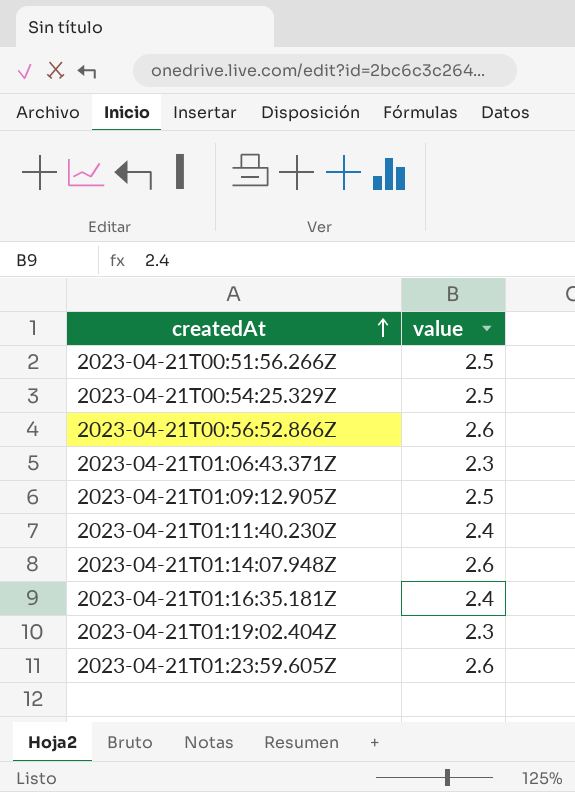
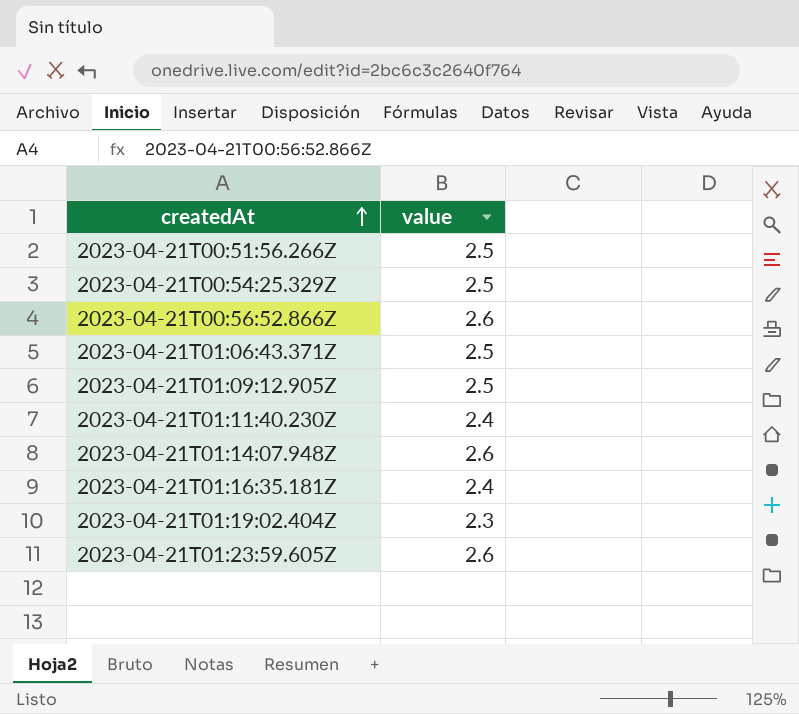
2023-04-21T01:06:43.371Z | value: 2.3 -> 2.5

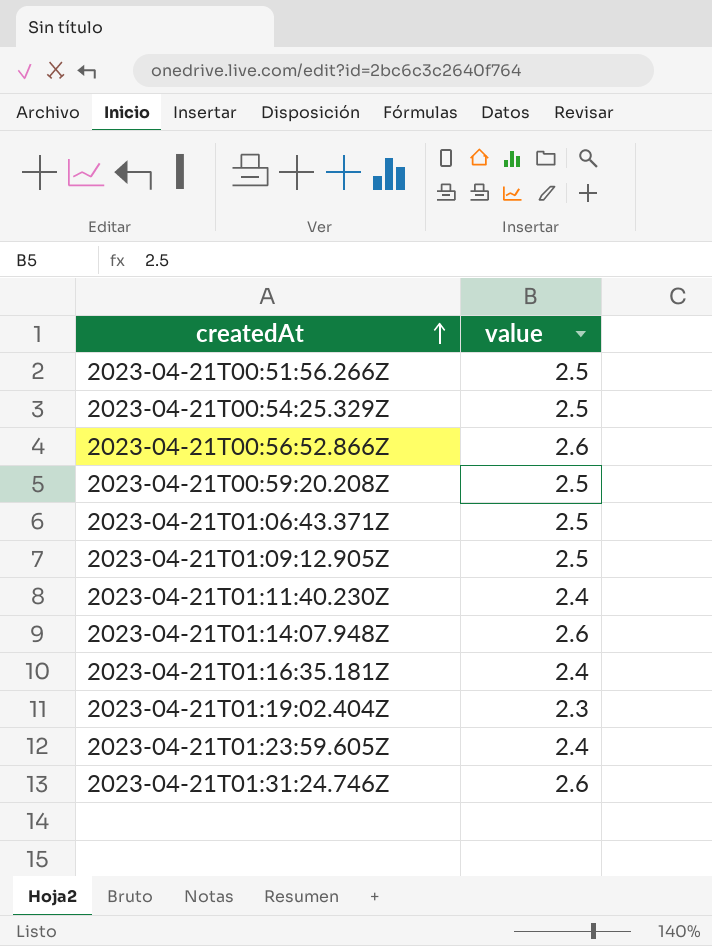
row 2023-04-21T00:59:20.208Z: none -> 2.5
2023-04-21T01:23:59.605Z | value: 2.6 -> 2.4
row 2023-04-21T01:31:24.746Z: none -> 2.6

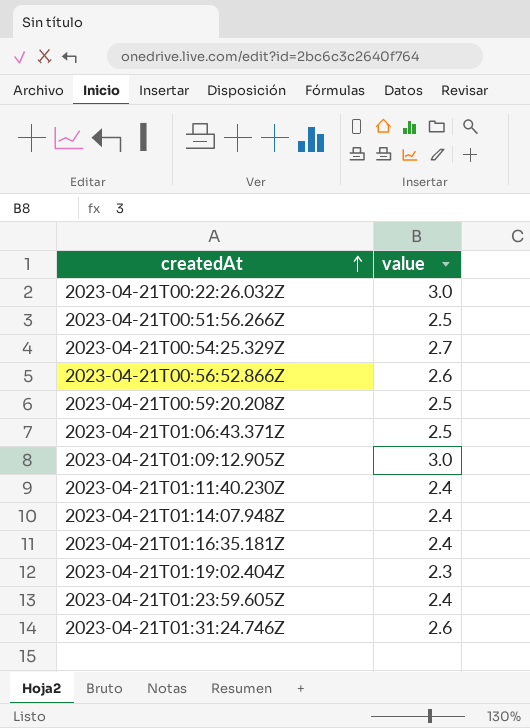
row 2023-04-21T00:22:26.032Z: none -> 3.0
2023-04-21T00:54:25.329Z | value: 2.5 -> 2.7
2023-04-21T01:09:12.905Z | value: 2.5 -> 3.0
2023-04-21T01:14:07.948Z | value: 2.6 -> 2.4

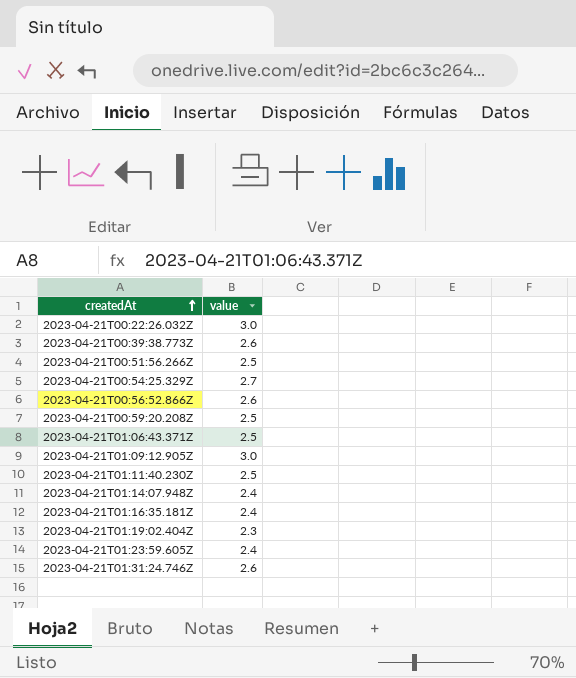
row 2023-04-21T00:39:38.773Z: none -> 2.6
2023-04-21T01:11:40.230Z | value: 2.4 -> 2.5

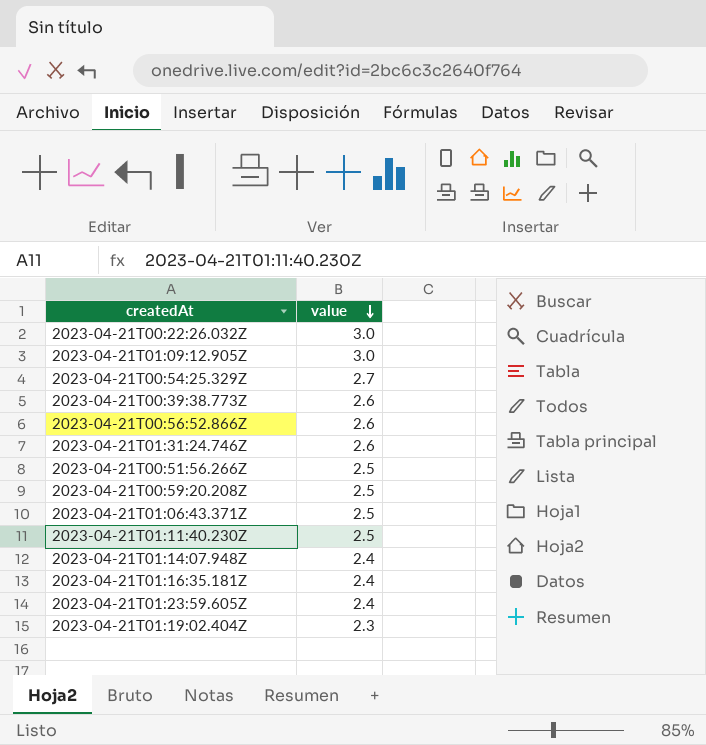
row order: createdAt ascending -> value descending

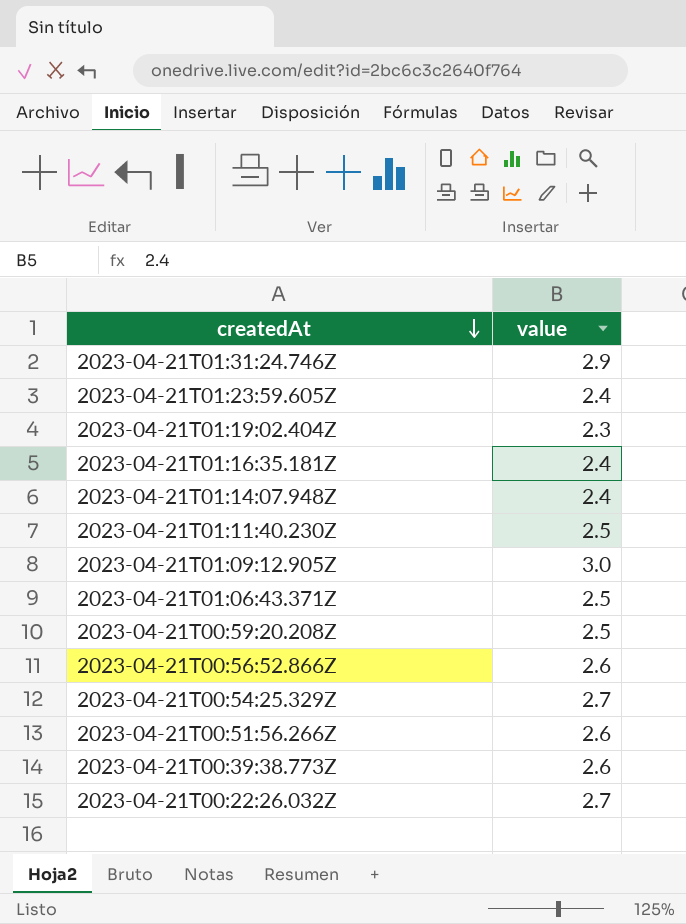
row order: value descending -> createdAt descending
2023-04-21T01:31:24.746Z | value: 2.6 -> 2.9
2023-04-21T00:51:56.266Z | value: 2.5 -> 2.6
2023-04-21T00:22:26.032Z | value: 3.0 -> 2.7

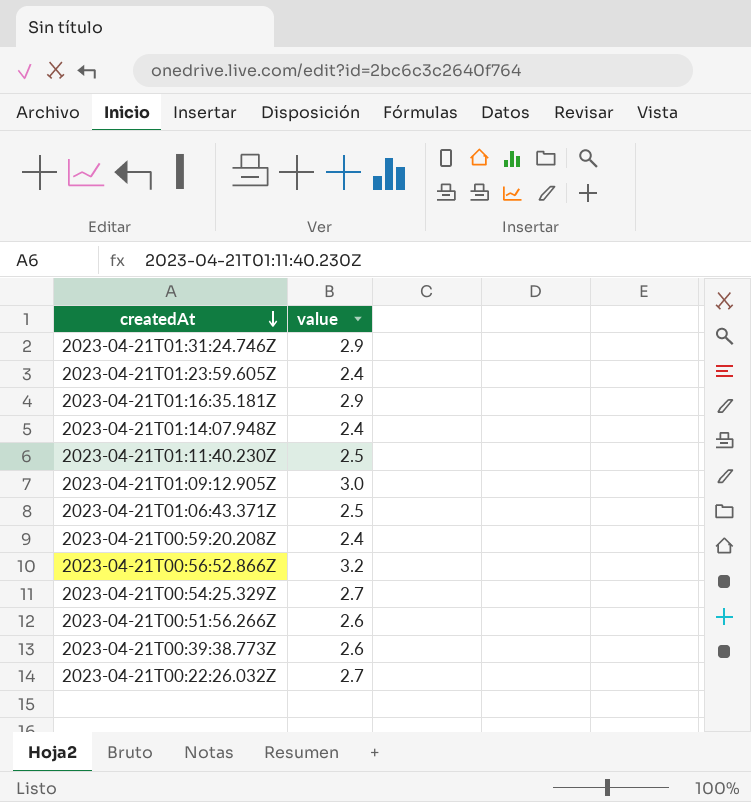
row 2023-04-21T01:19:02.404Z: 2.3 -> none
2023-04-21T01:16:35.181Z | value: 2.4 -> 2.9
2023-04-21T00:59:20.208Z | value: 2.5 -> 2.4
2023-04-21T00:56:52.866Z | value: 2.6 -> 3.2

